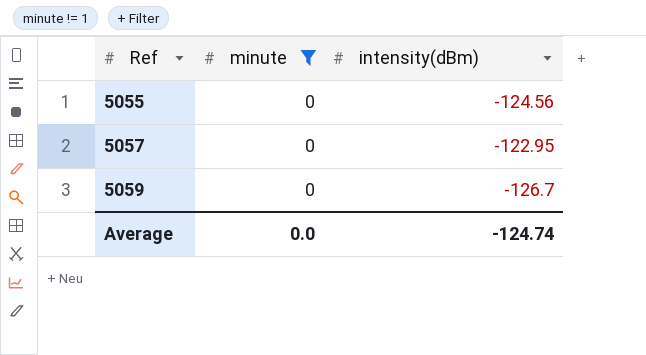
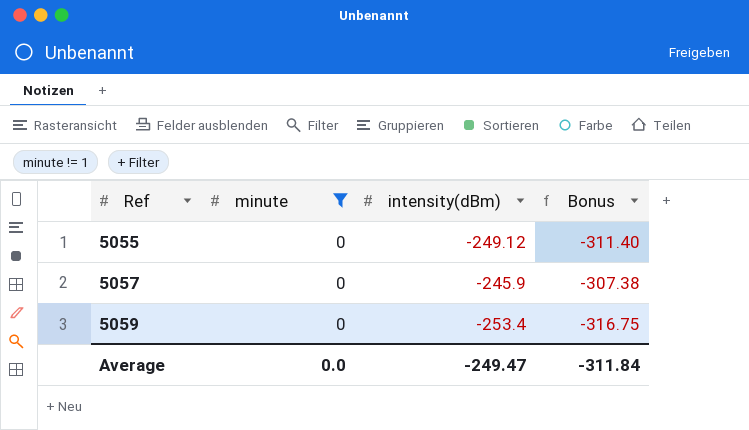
column Bonus | formula: none -> [intensity(dBm)] * 1.25
5055 | intensity(dBm): -124.56 -> -249.12
5057 | intensity(dBm): -122.95 -> -245.9
5059 | intensity(dBm): -126.7 -> -253.4
Average | intensity(dBm): -124.74 -> -249.47

